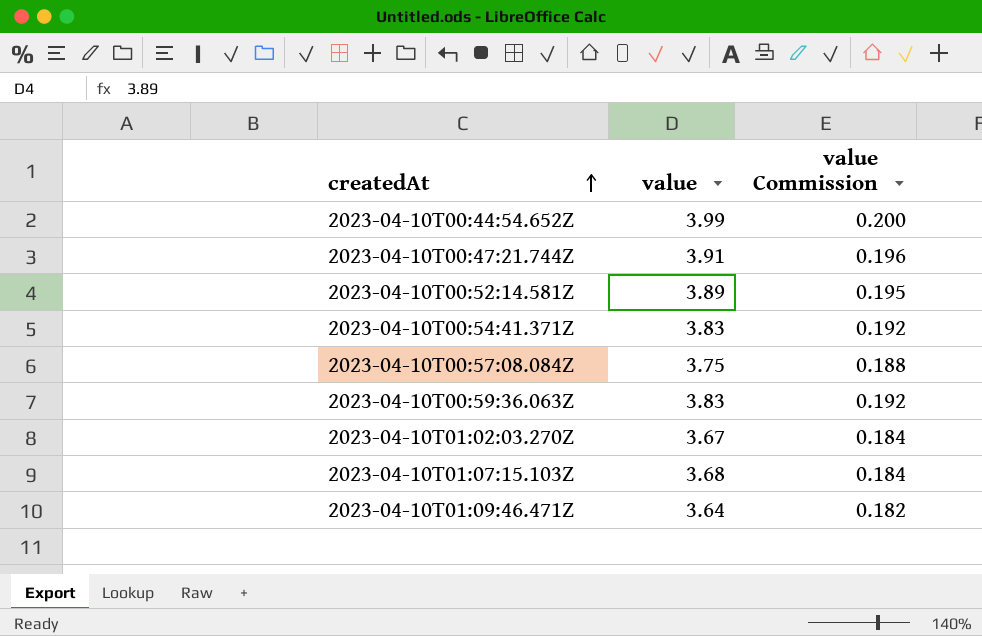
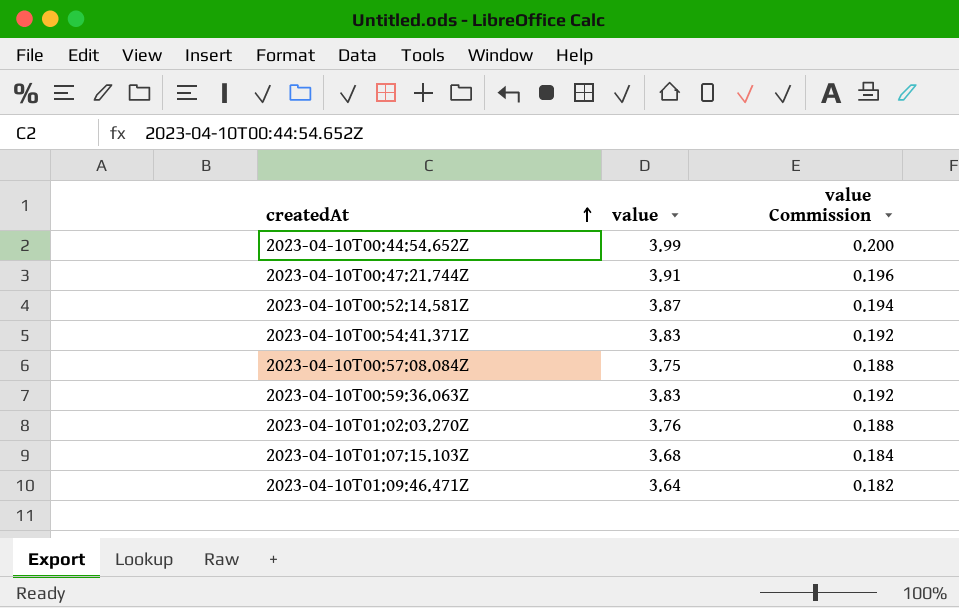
2023-04-10T00:52:14.581Z | value: 3.89 -> 3.87
2023-04-10T00:52:14.581Z | value Commission: 0.195 -> 0.194
2023-04-10T01:02:03.270Z | value: 3.67 -> 3.76
2023-04-10T01:02:03.270Z | value Commission: 0.184 -> 0.188

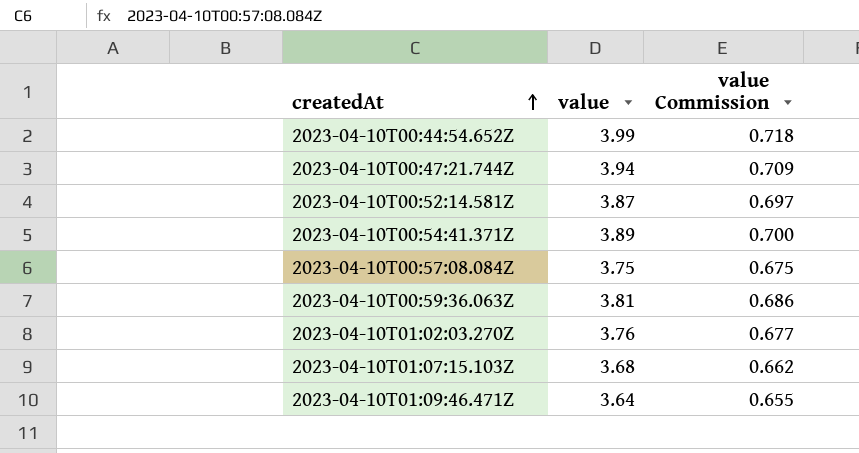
column value Commission | formula: [value] * 0.05 -> [value] * 0.18
2023-04-10T00:47:21.744Z | value: 3.91 -> 3.94
2023-04-10T00:54:41.371Z | value: 3.83 -> 3.89
2023-04-10T00:59:36.063Z | value: 3.83 -> 3.81

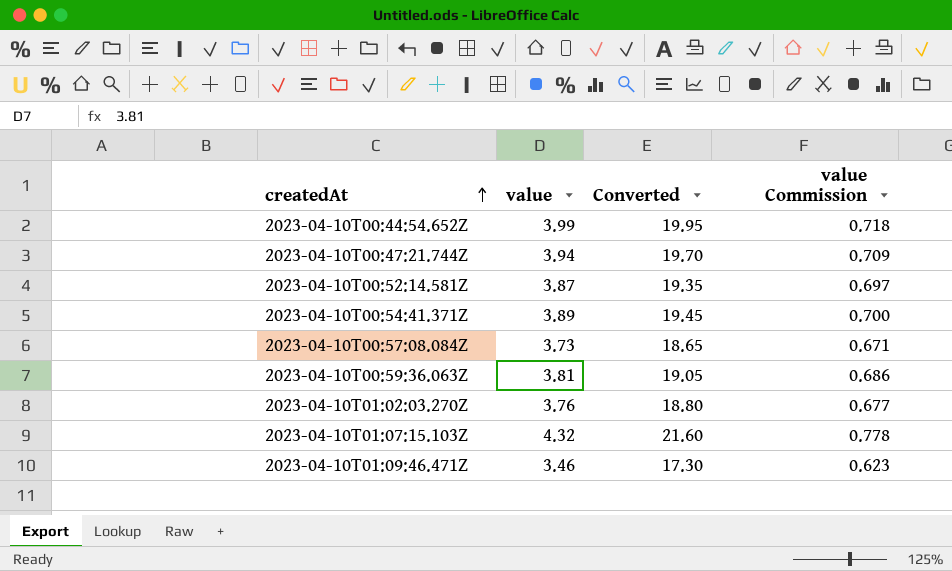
column Converted | formula: none -> [value] * 5
2023-04-10T00:57:08.084Z | value: 3.75 -> 3.73
2023-04-10T00:57:08.084Z | value Commission: 0.675 -> 0.671
2023-04-10T01:07:15.103Z | value: 3.68 -> 4.32
2023-04-10T01:07:15.103Z | value Commission: 0.662 -> 0.778
2023-04-10T01:09:46.471Z | value: 3.64 -> 3.46
2023-04-10T01:09:46.471Z | value Commission: 0.655 -> 0.623

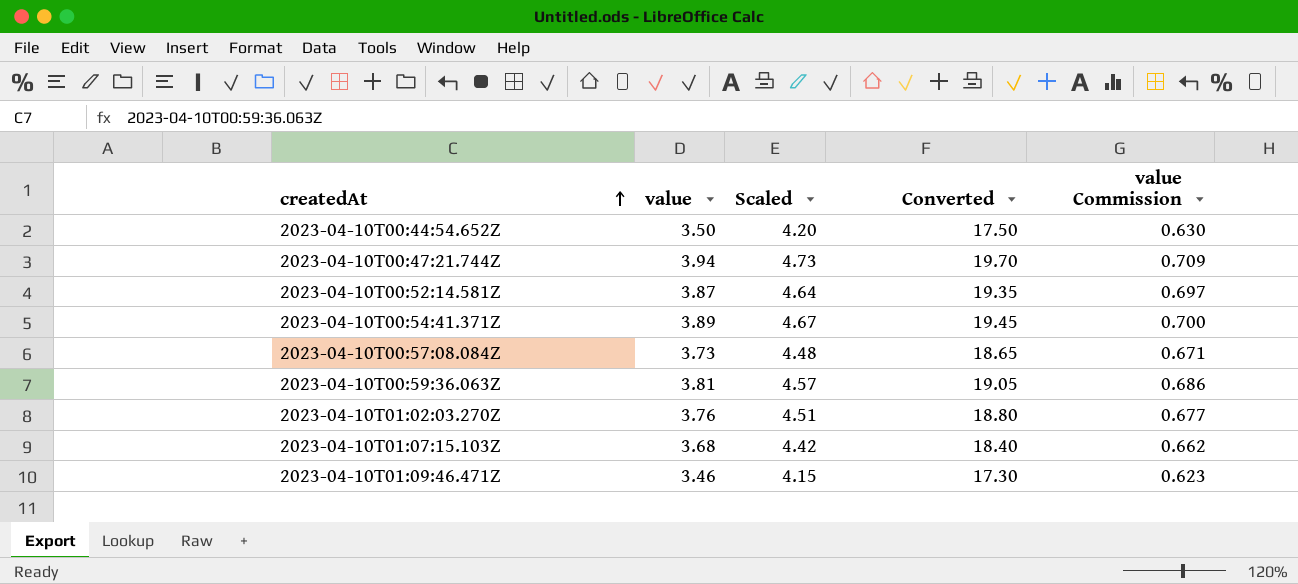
column Scaled | formula: none -> [value] * 1.2
2023-04-10T00:44:54.652Z | value: 3.99 -> 3.50
2023-04-10T00:44:54.652Z | Converted: 19.95 -> 17.50
2023-04-10T00:44:54.652Z | value Commission: 0.718 -> 0.630
2023-04-10T01:07:15.103Z | value: 4.32 -> 3.68
2023-04-10T01:07:15.103Z | Converted: 21.60 -> 18.40
2023-04-10T01:07:15.103Z | value Commission: 0.778 -> 0.662

